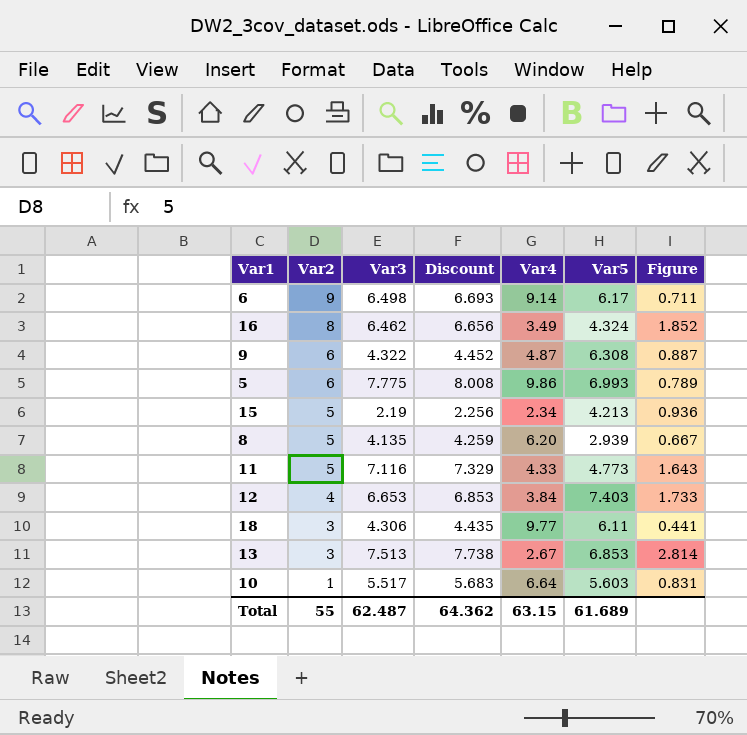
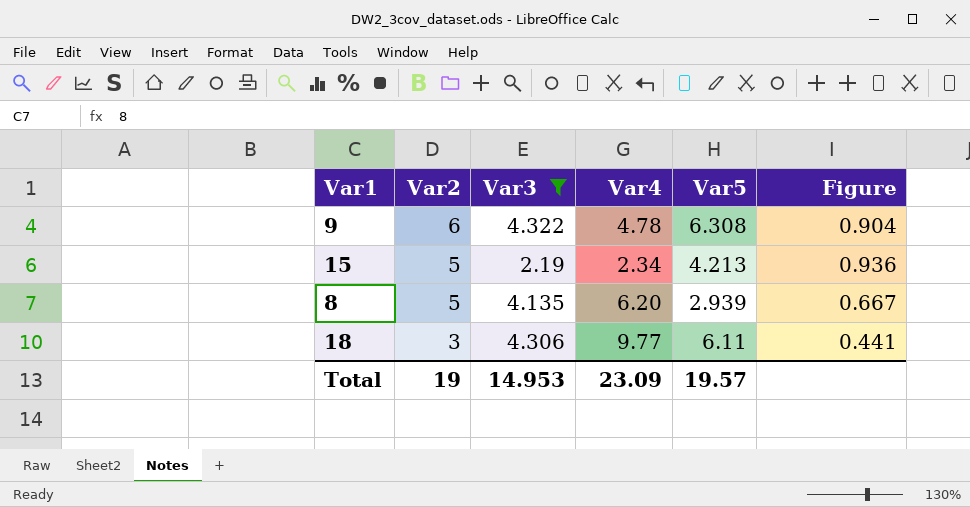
filter: none -> Var3 <= 4.322
column Discount | formula: [Var3] * 1.03 -> none
9 | Var4: 4.87 -> 4.78
9 | Figure: 0.887 -> 0.904
Total | Var2: 55 -> 19
Total | Var3: 62.487 -> 14.953
Total | Var4: 63.15 -> 23.09
Total | Var5: 61.689 -> 19.57

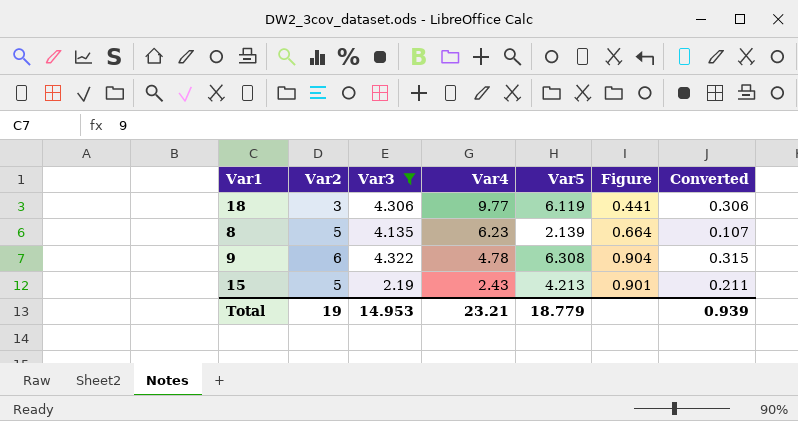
row order: Var2 descending -> Var4 descending
column Converted | formula: none -> [Var5] * 0.05
18 | Var5: 6.11 -> 6.119
8 | Var4: 6.20 -> 6.23
8 | Var5: 2.939 -> 2.139
8 | Figure: 0.667 -> 0.664
15 | Var4: 2.34 -> 2.43
15 | Figure: 0.936 -> 0.901
Total | Var4: 23.09 -> 23.21
Total | Var5: 19.57 -> 18.779

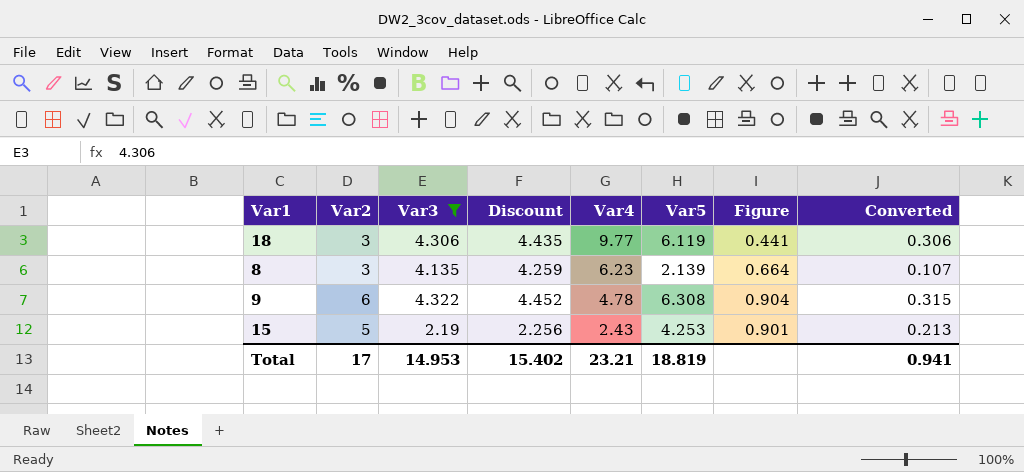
column Discount | formula: none -> [Var3] * 1.03
8 | Var2: 5 -> 3
15 | Var5: 4.213 -> 4.253
15 | Converted: 0.211 -> 0.213
Total | Var2: 19 -> 17
Total | Var5: 18.779 -> 18.819
Total | Converted: 0.939 -> 0.941

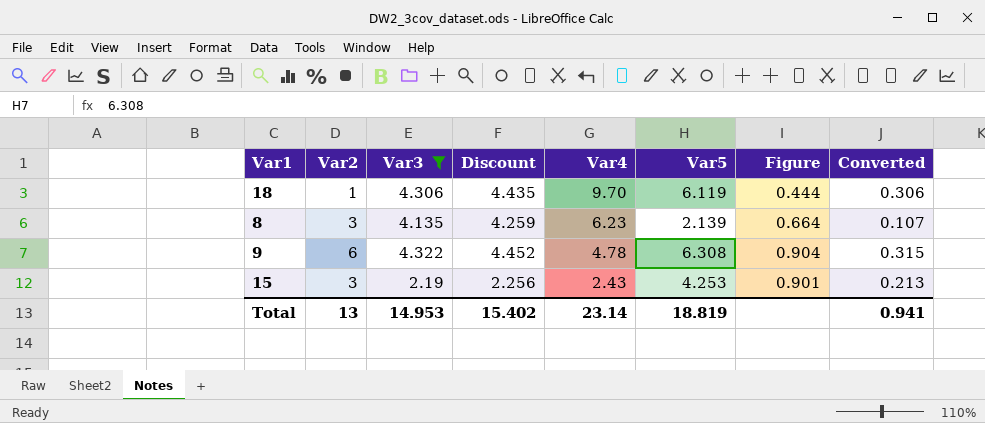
18 | Var2: 3 -> 1
18 | Var4: 9.77 -> 9.70
18 | Figure: 0.441 -> 0.444
15 | Var2: 5 -> 3
Total | Var2: 17 -> 13
Total | Var4: 23.21 -> 23.14

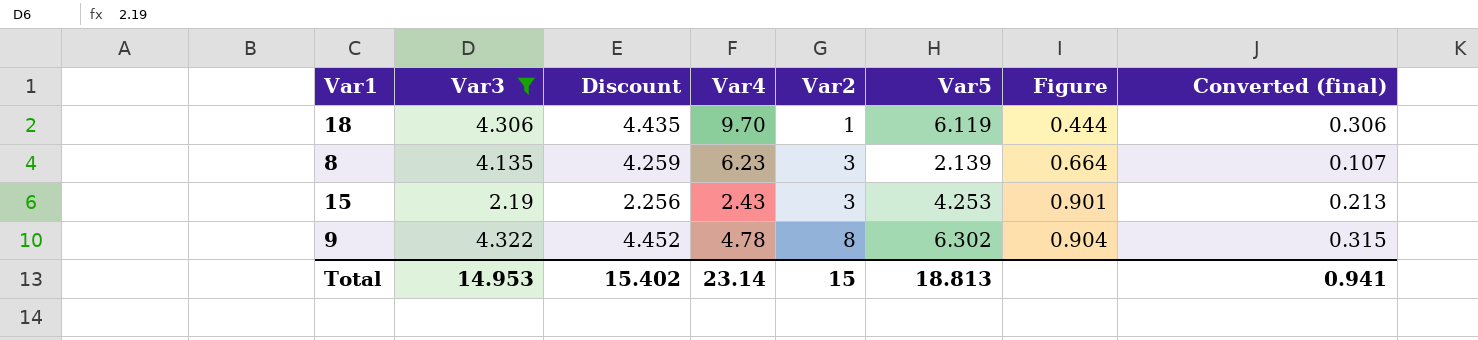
row order: Var4 descending -> Var2 ascending
column Var2 | position: 2 -> 5
column name: Converted -> Converted (final)
9 | Var2: 6 -> 8
9 | Var5: 6.308 -> 6.302
Total | Var2: 13 -> 15
Total | Var5: 18.819 -> 18.813

